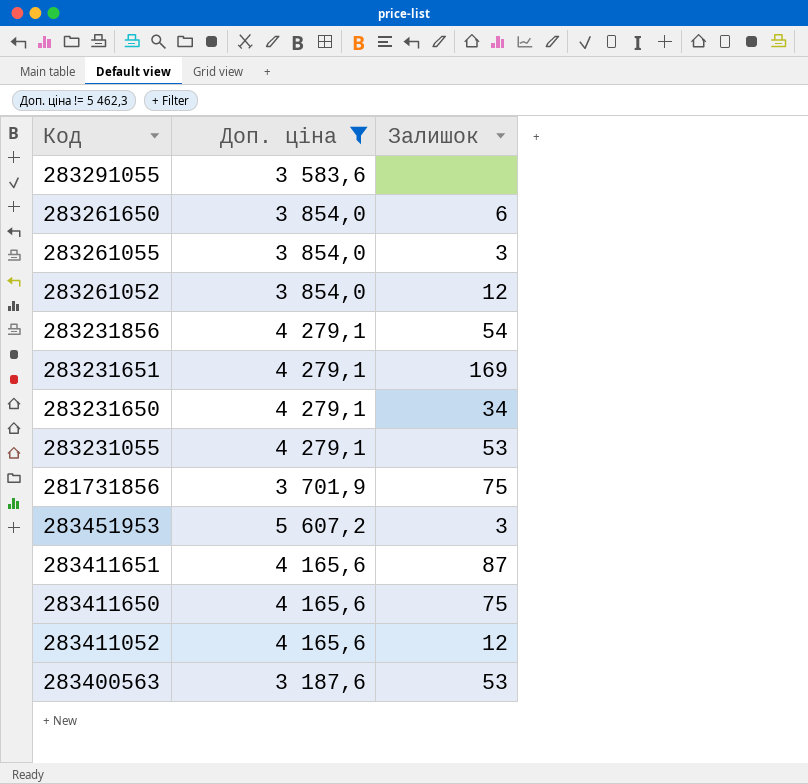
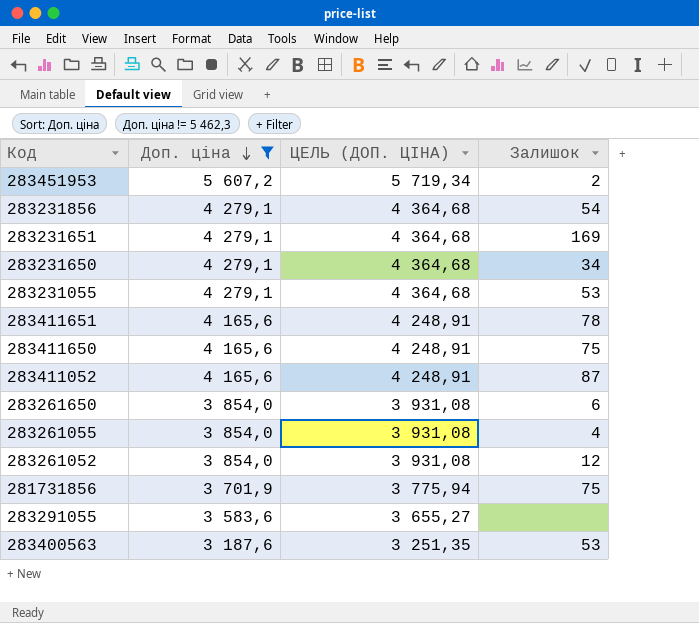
row order: none -> Доп. ціна descending
column ЦЕЛЬ (ДОП. ЦІНА) | formula: none -> [Доп. ціна] * 1,02
283451953 | Залишок: 3 -> 2
283411651 | Залишок: 87 -> 78
283411052 | Залишок: 12 -> 87
283261055 | Залишок: 3 -> 4

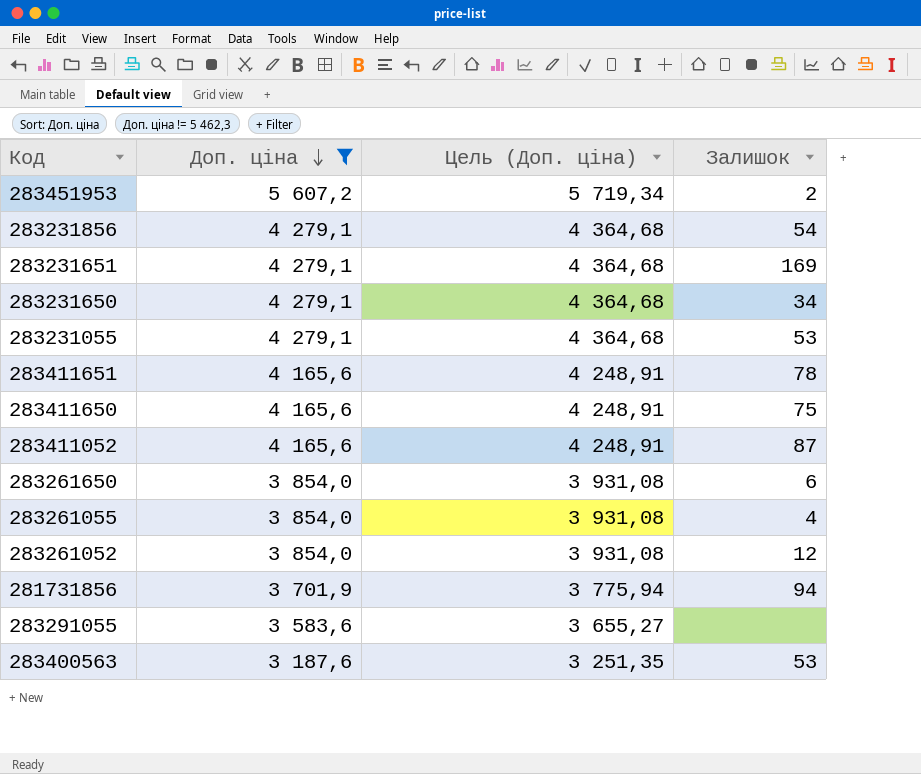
column name: ЦЕЛЬ (ДОП. ЦІНА) -> Цель (Доп. ціна)
281731856 | Залишок: 75 -> 94

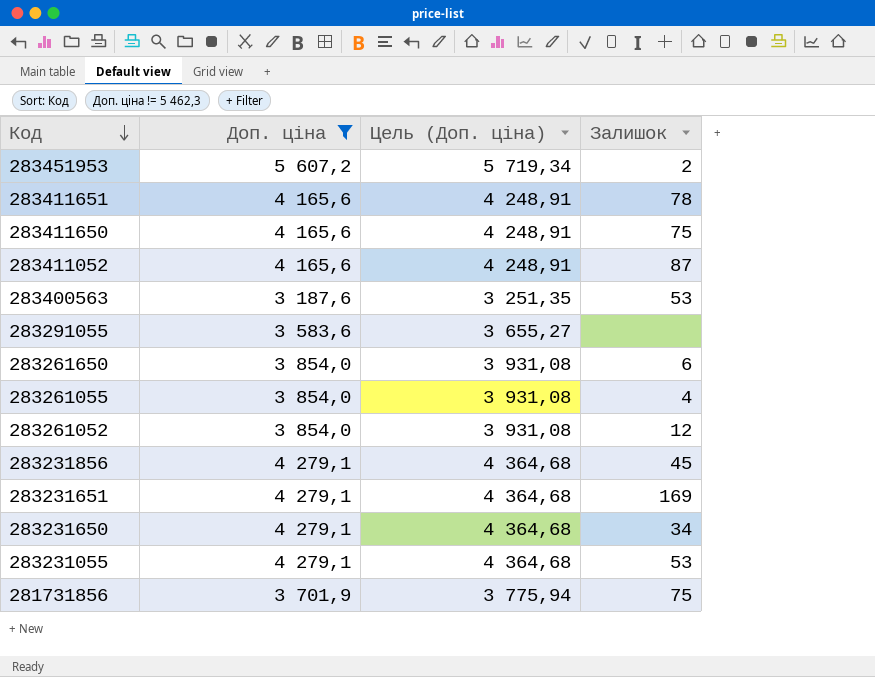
row order: Доп. ціна descending -> Код descending
283231856 | Залишок: 54 -> 45
281731856 | Залишок: 94 -> 75

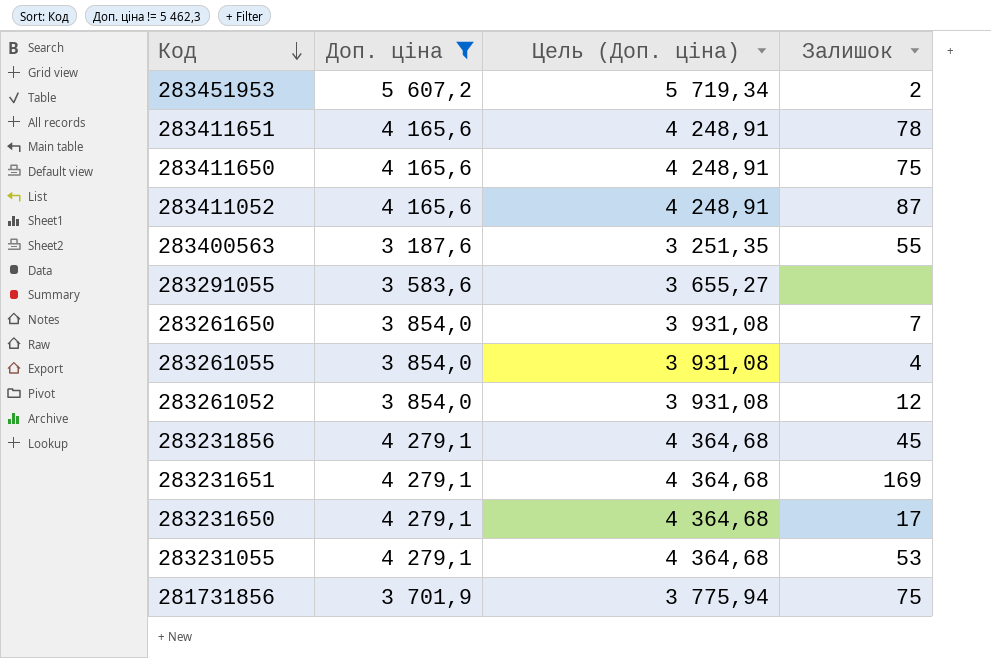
283400563 | Залишок: 53 -> 55
283261650 | Залишок: 6 -> 7
283231650 | Залишок: 34 -> 17

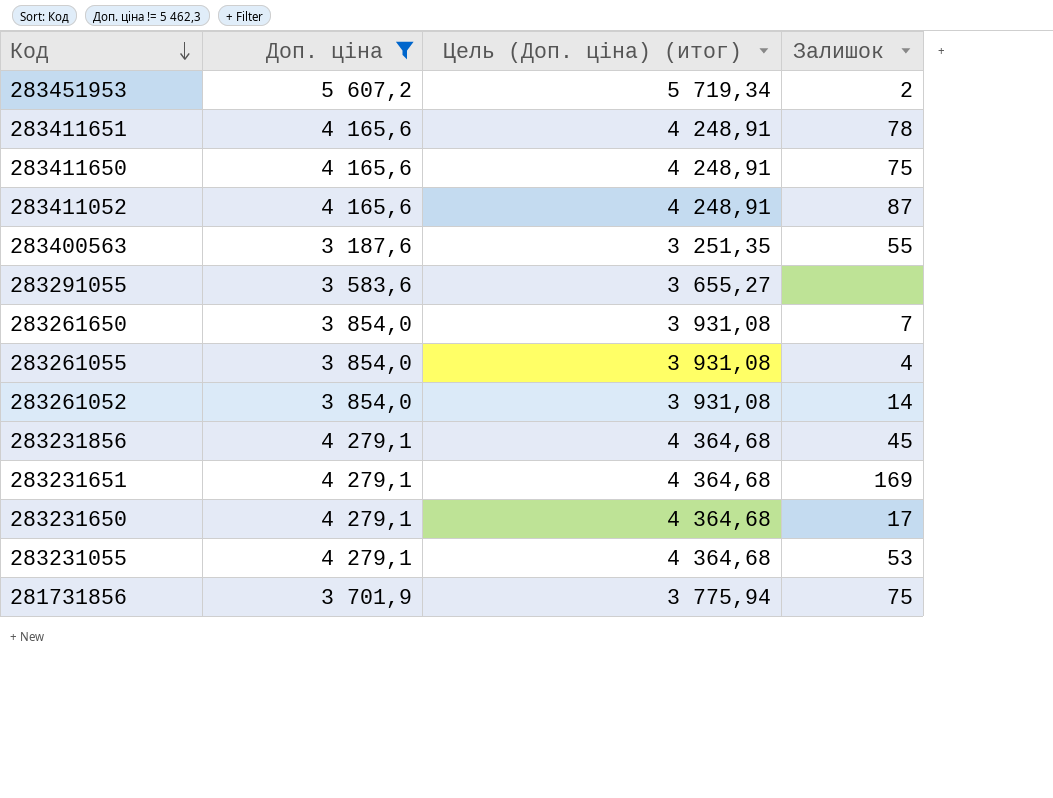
column name: Цель (Доп. ціна) -> Цель (Доп. ціна) (итог)
283261052 | Залишок: 12 -> 14

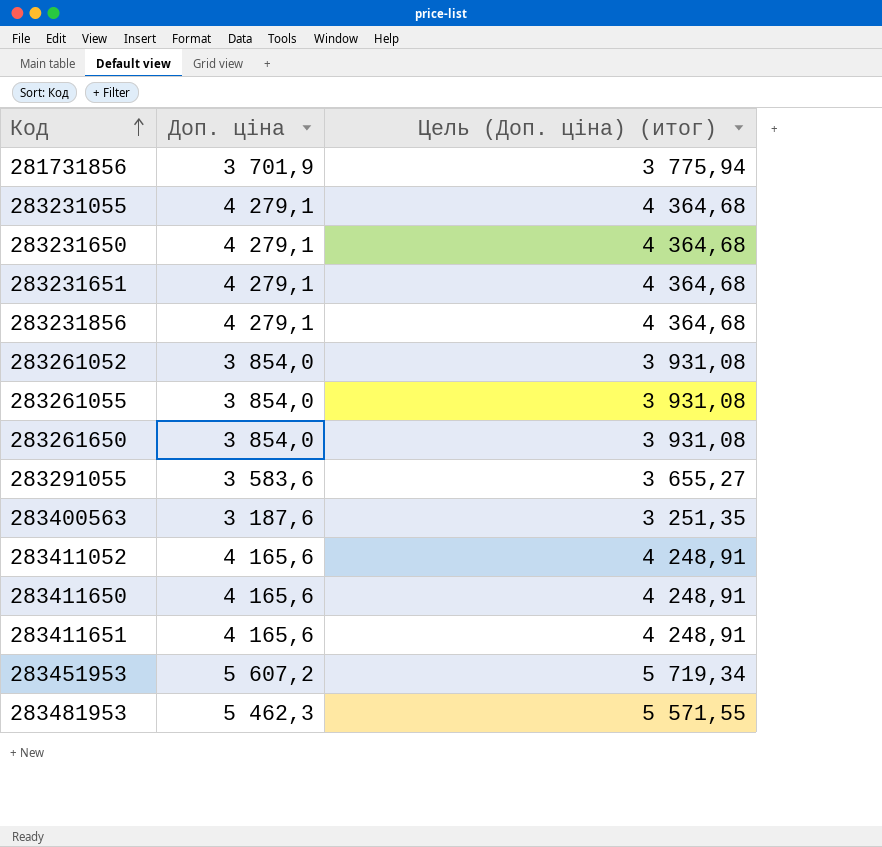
filter: Доп. ціна != 5 462,3 -> none
row order: Код descending -> Код ascending
column Залишок | position: 4 -> none

